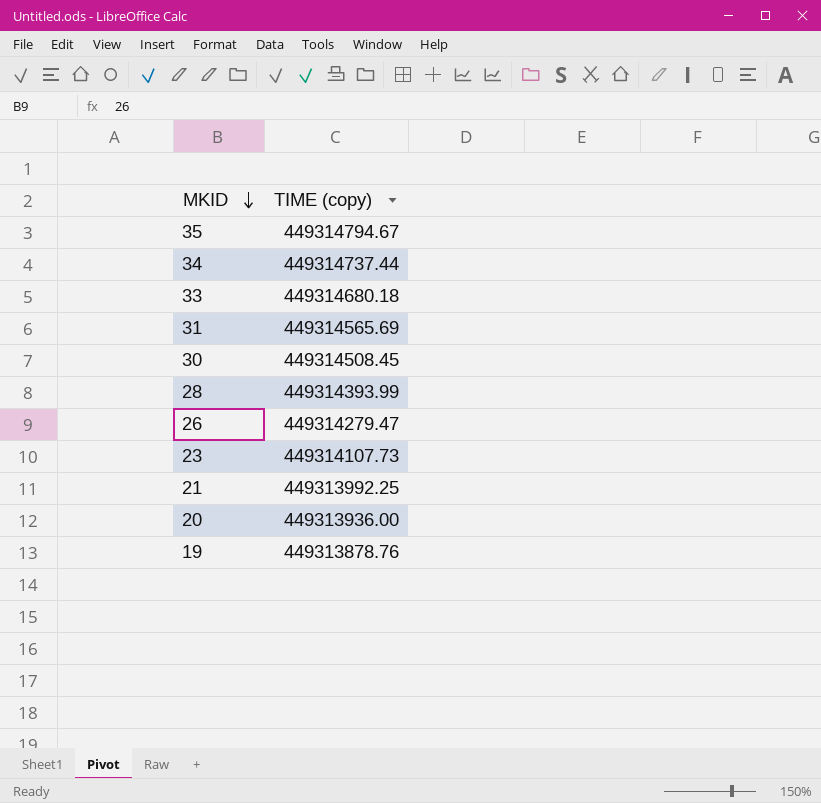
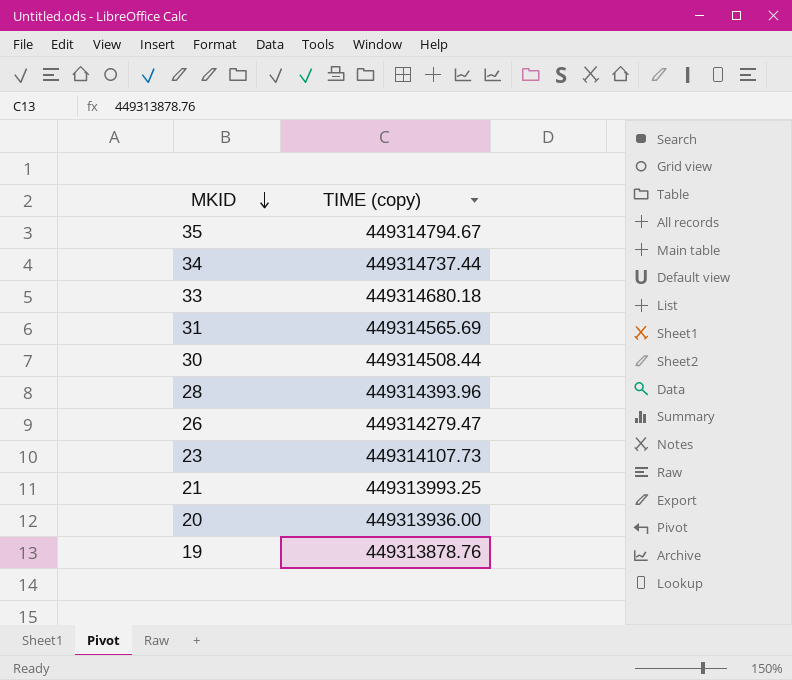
30 | TIME (copy): 449314508.45 -> 449314508.44
28 | TIME (copy): 449314393.99 -> 449314393.96
21 | TIME (copy): 449313992.25 -> 449313993.25

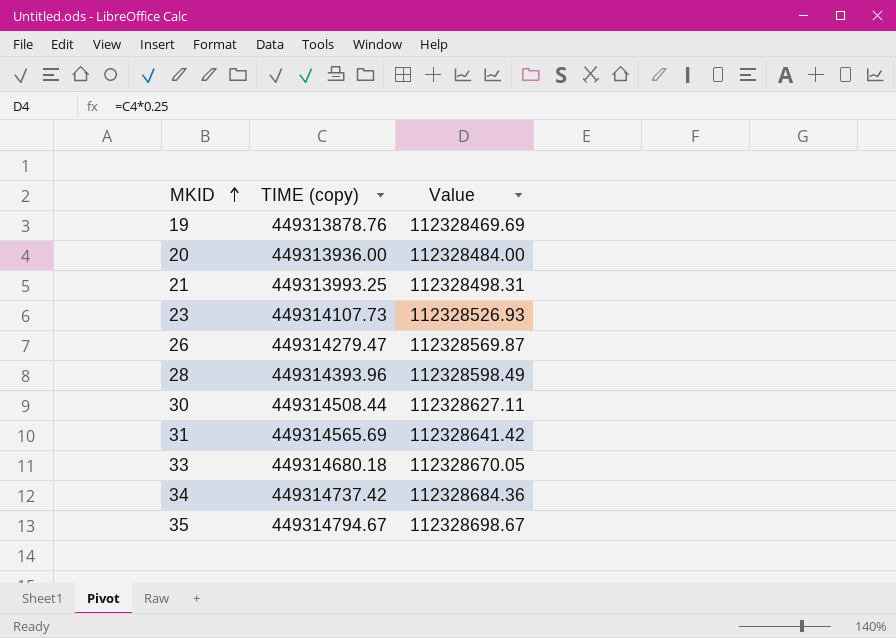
row order: MKID descending -> MKID ascending
column Value | formula: none -> [TIME (copy)] * 0.25
34 | TIME (copy): 449314737.44 -> 449314737.42

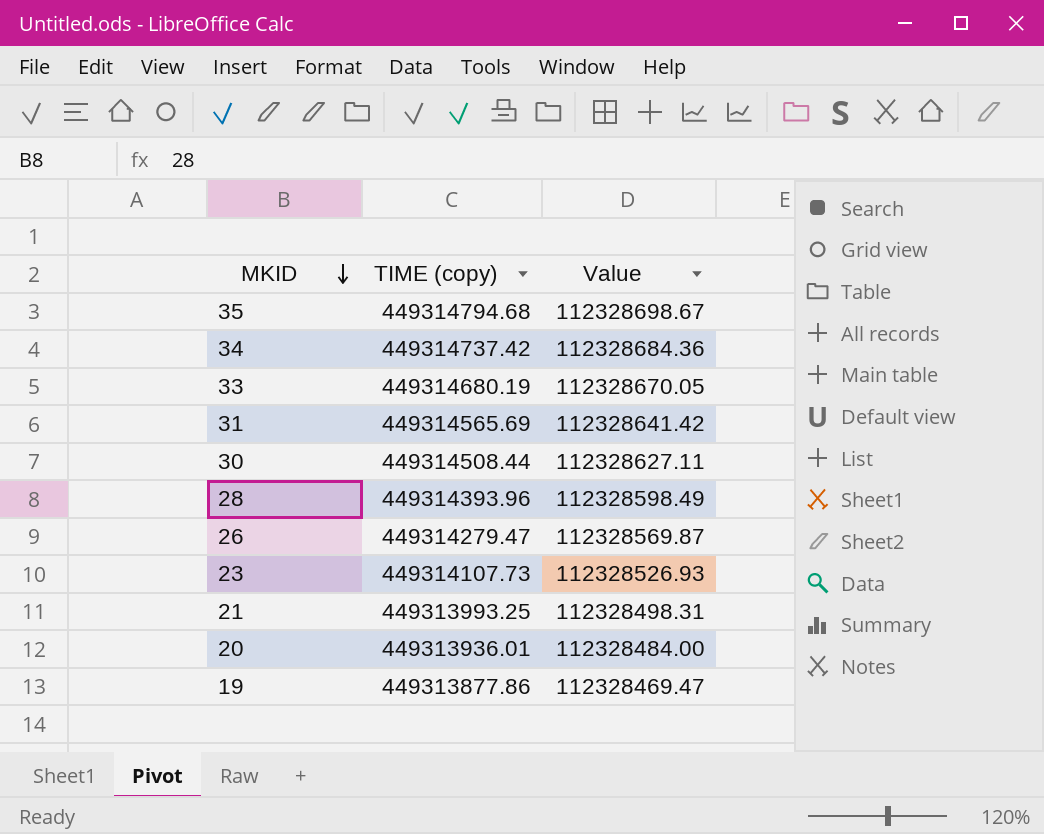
row order: MKID ascending -> MKID descending
35 | TIME (copy): 449314794.67 -> 449314794.68
33 | TIME (copy): 449314680.18 -> 449314680.19
20 | TIME (copy): 449313936.00 -> 449313936.01
19 | TIME (copy): 449313878.76 -> 449313877.86
19 | Value: 112328469.69 -> 112328469.47

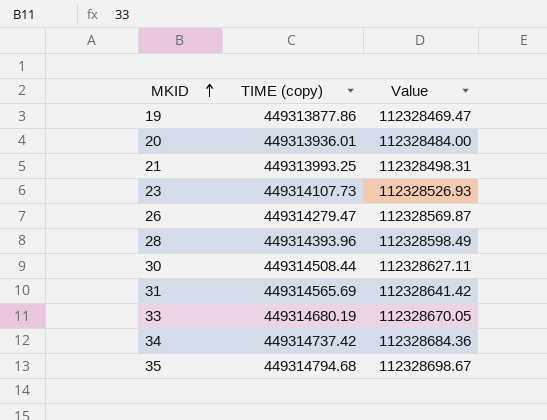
row order: MKID descending -> MKID ascending

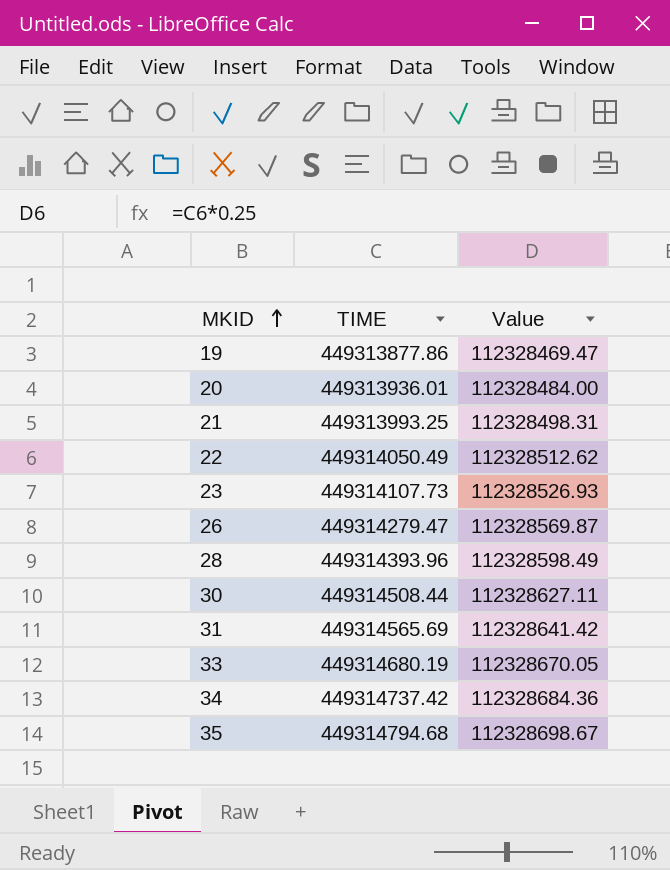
column name: TIME (copy) -> TIME
row 22: none -> 449314050.49 | 112328512.62

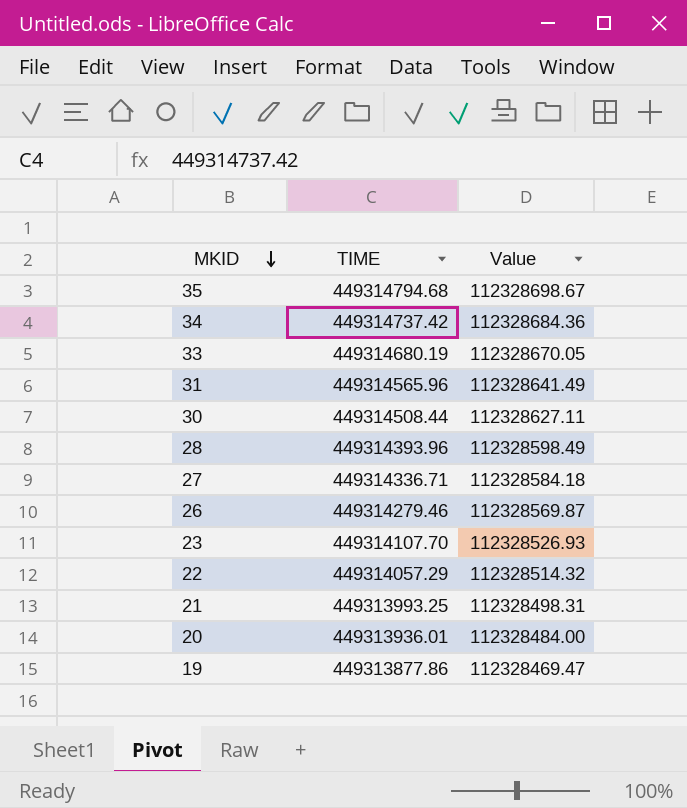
row order: MKID ascending -> MKID descending
31 | TIME: 449314565.69 -> 449314565.96
31 | Value: 112328641.42 -> 112328641.49
row 27: none -> 449314336.71 | 112328584.18
26 | TIME: 449314279.47 -> 449314279.46
23 | TIME: 449314107.73 -> 449314107.70
22 | TIME: 449314050.49 -> 449314057.29
22 | Value: 112328512.62 -> 112328514.32

